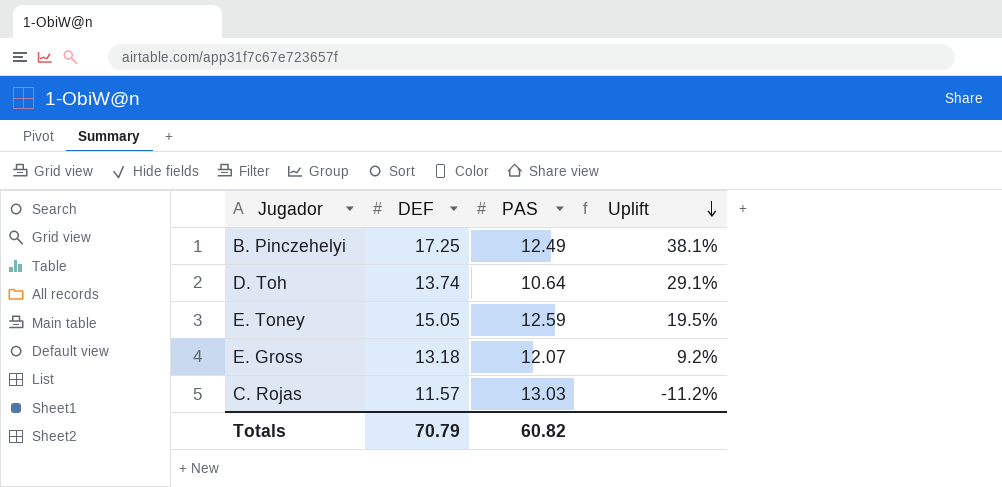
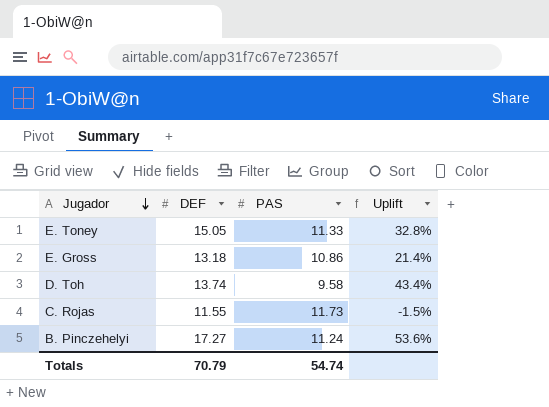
row order: Uplift descending -> Jugador descending
E. Toney | PAS: 12.59 -> 11.33
E. Toney | Uplift: 19.5% -> 32.8%
E. Gross | PAS: 12.07 -> 10.86
E. Gross | Uplift: 9.2% -> 21.4%
D. Toh | PAS: 10.64 -> 9.58
D. Toh | Uplift: 29.1% -> 43.4%
C. Rojas | DEF: 11.57 -> 11.55
C. Rojas | PAS: 13.03 -> 11.73
C. Rojas | Uplift: -11.2% -> -1.5%
B. Pinczehelyi | DEF: 17.25 -> 17.27
B. Pinczehelyi | PAS: 12.49 -> 11.24
B. Pinczehelyi | Uplift: 38.1% -> 53.6%
Totals | PAS: 60.82 -> 54.74

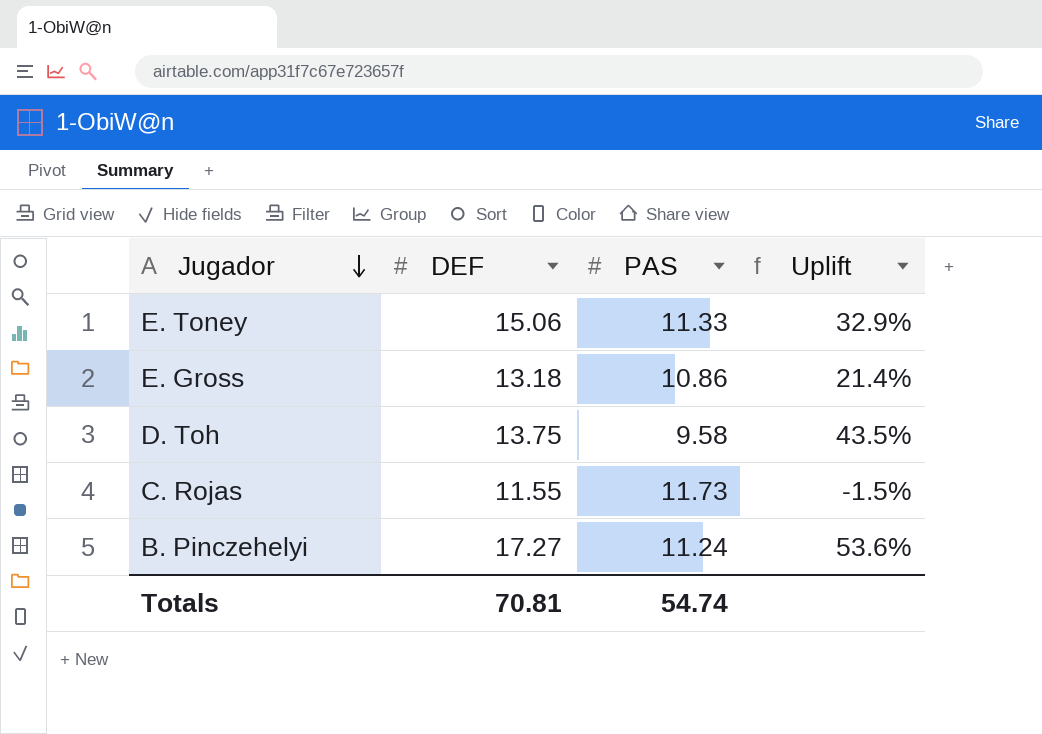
E. Toney | DEF: 15.05 -> 15.06
E. Toney | Uplift: 32.8% -> 32.9%
D. Toh | DEF: 13.74 -> 13.75
D. Toh | Uplift: 43.4% -> 43.5%
Totals | DEF: 70.79 -> 70.81

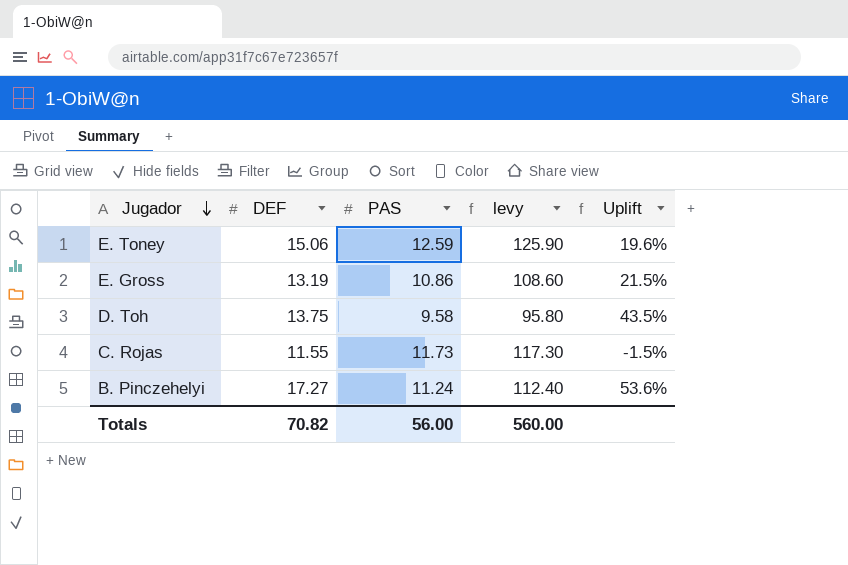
column levy | formula: none -> [PAS] * 10
E. Toney | PAS: 11.33 -> 12.59
E. Toney | Uplift: 32.9% -> 19.6%
E. Gross | DEF: 13.18 -> 13.19
E. Gross | Uplift: 21.4% -> 21.5%
Totals | DEF: 70.81 -> 70.82
Totals | PAS: 54.74 -> 56.00

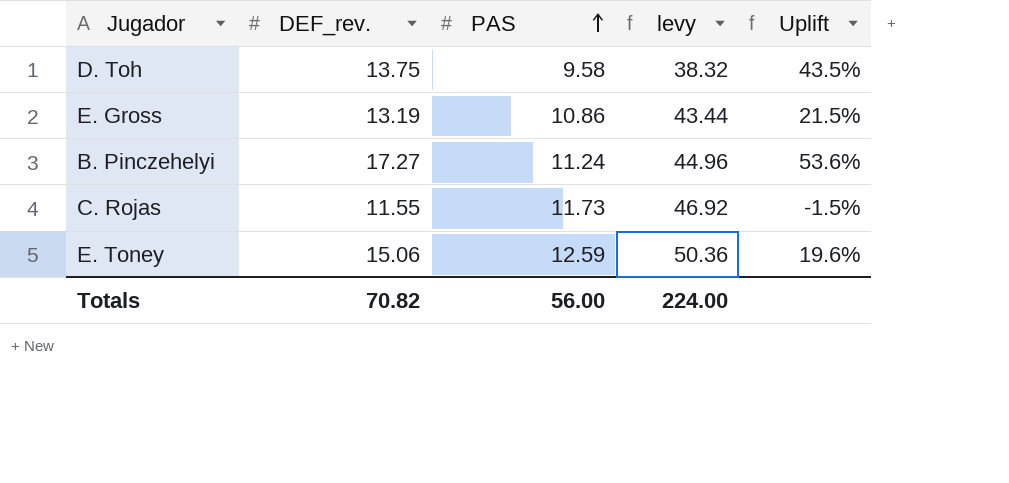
row order: Jugador descending -> PAS ascending
column name: DEF -> DEF_rev.
column levy | formula: [PAS] * 10 -> [PAS] * 4
Totals | levy: 560.00 -> 224.00

